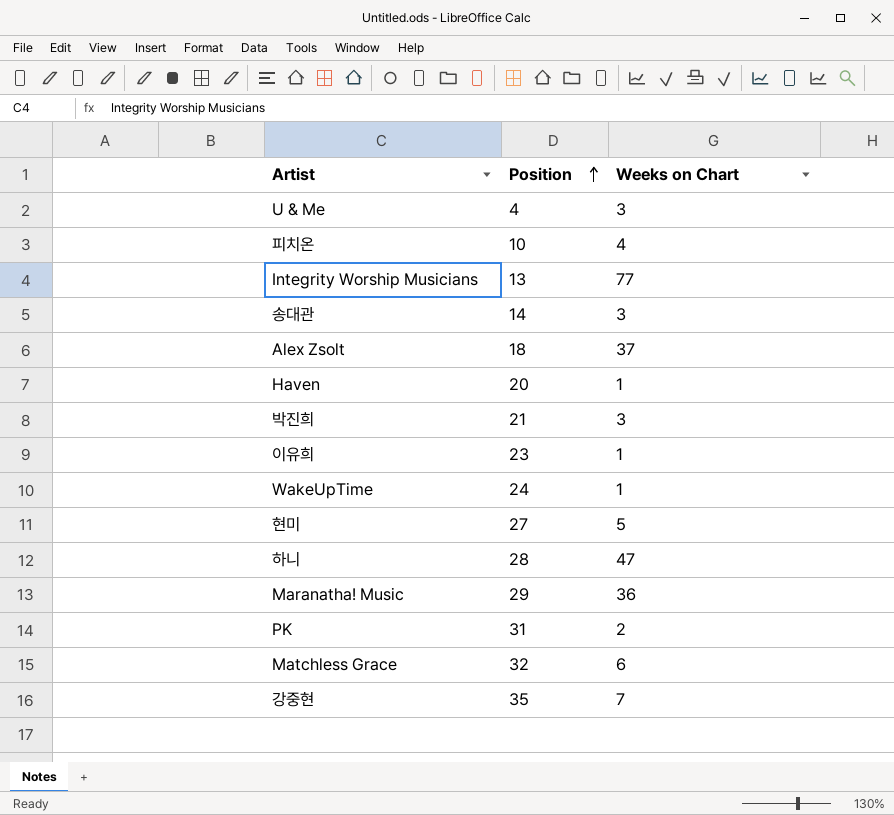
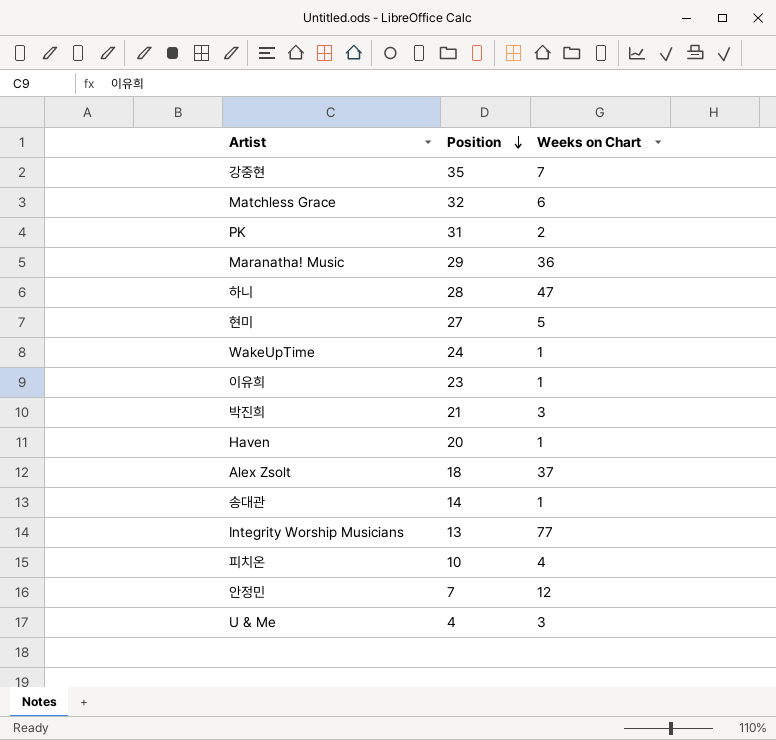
row order: Position ascending -> Position descending
송대관 | Weeks on Chart: 3 -> 1
row 안정민: none -> 7 | 12

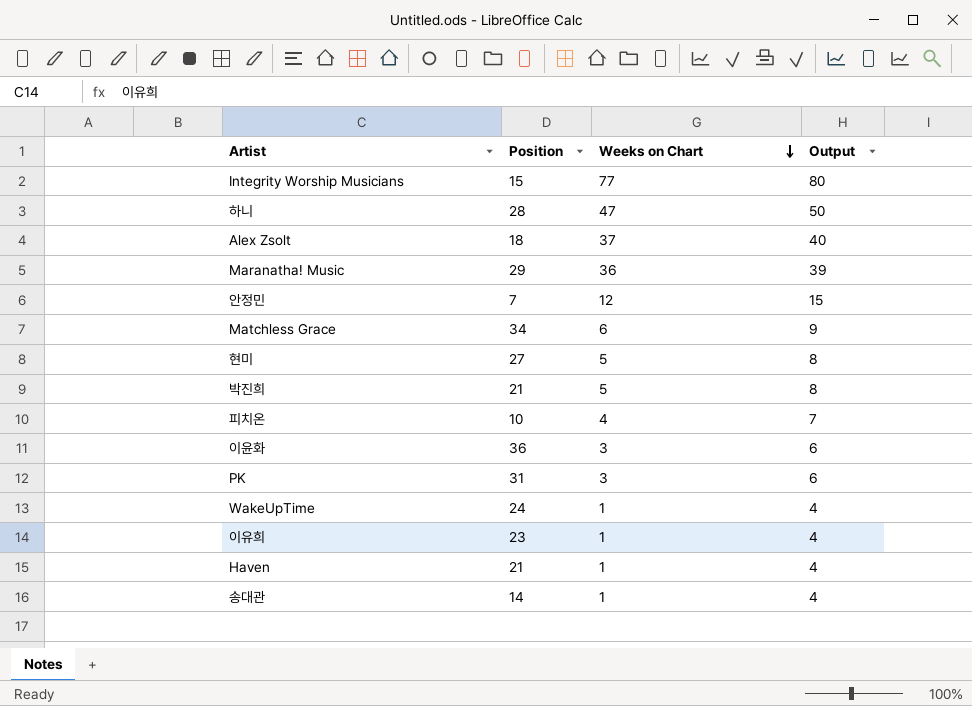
row order: Position descending -> Weeks on Chart descending
column Output | formula: none -> [Weeks on Chart] + 3
row 강중현: 35 | 7 -> none
row U & Me: 4 | 3 -> none
Integrity Worship Musicians | Position: 13 -> 15
Matchless Grace | Position: 32 -> 34
박진희 | Weeks on Chart: 3 -> 5
row 이윤화: none -> 36 | 3 | 6
PK | Weeks on Chart: 2 -> 3
Haven | Position: 20 -> 21

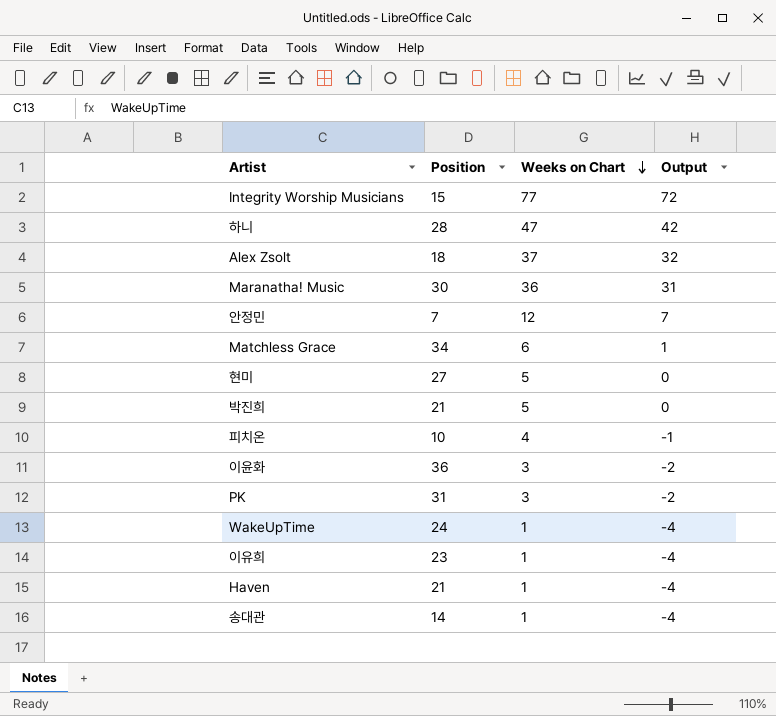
column Output | formula: [Weeks on Chart] + 3 -> [Weeks on Chart] - 5
Maranatha! Music | Position: 29 -> 30

